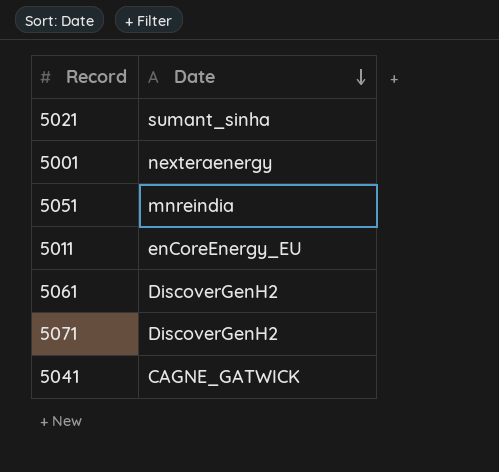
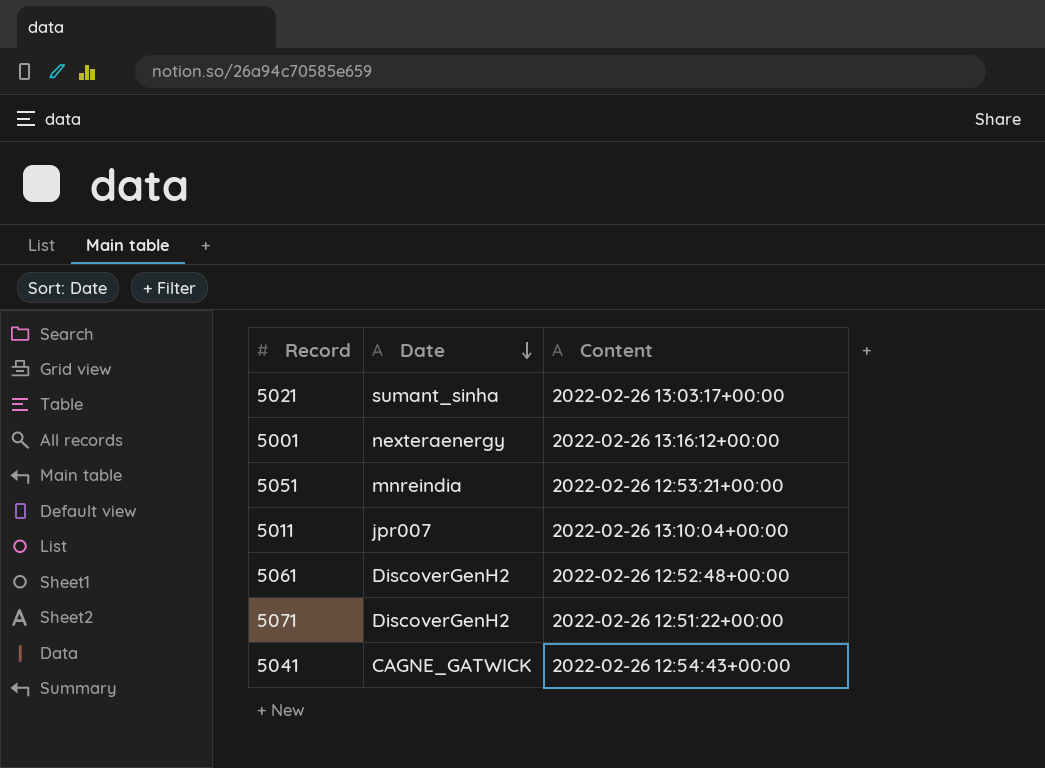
column Content | position: none -> 3
5011 | Date: enCoreEnergy_EU -> jpr007

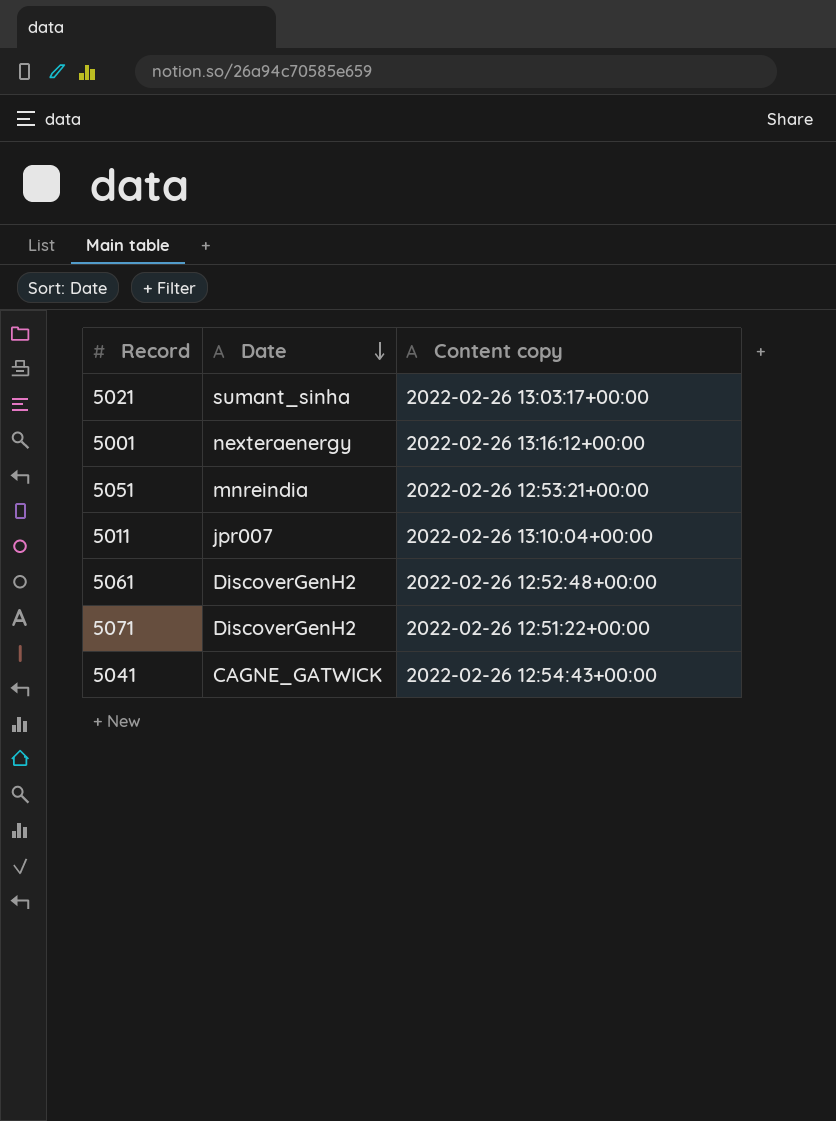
column name: Content -> Content copy

